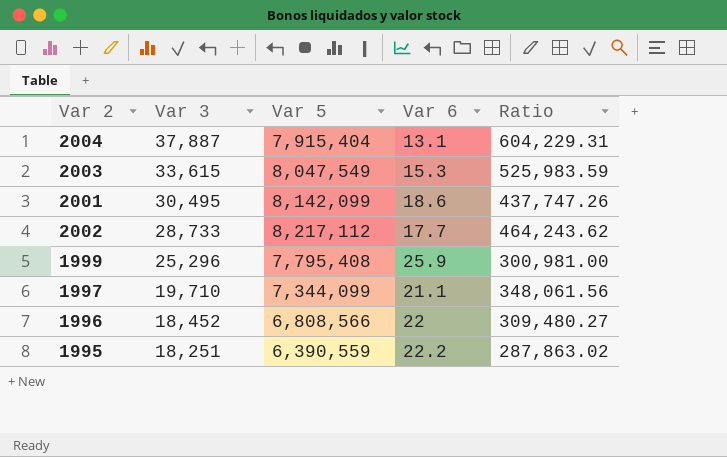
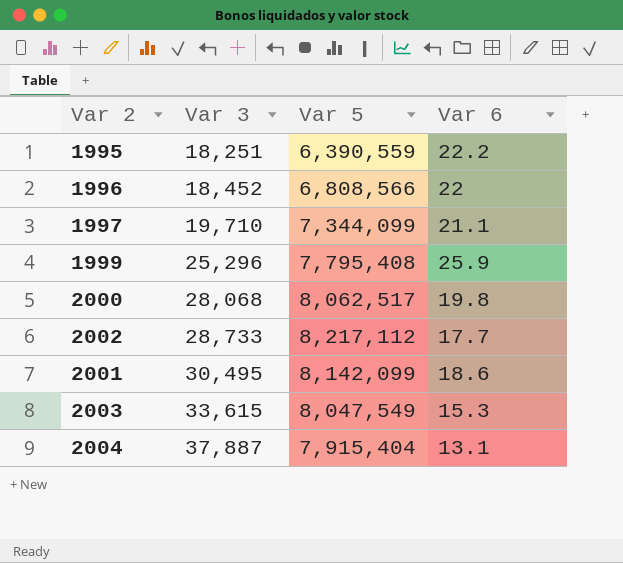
row order: Var 3 descending -> Var 3 ascending
column Ratio | formula: [Var 5] / [Var 6] -> none
row 2000: none -> 28,068 | 8,062,517 | 19.8

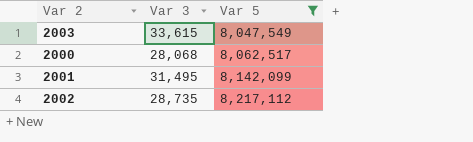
filter: none -> Var 5 >= 8,047,549
row order: Var 3 ascending -> Var 5 ascending
column Var 6 | position: 4 -> none
2001 | Var 3: 30,495 -> 31,495
2002 | Var 3: 28,733 -> 28,735

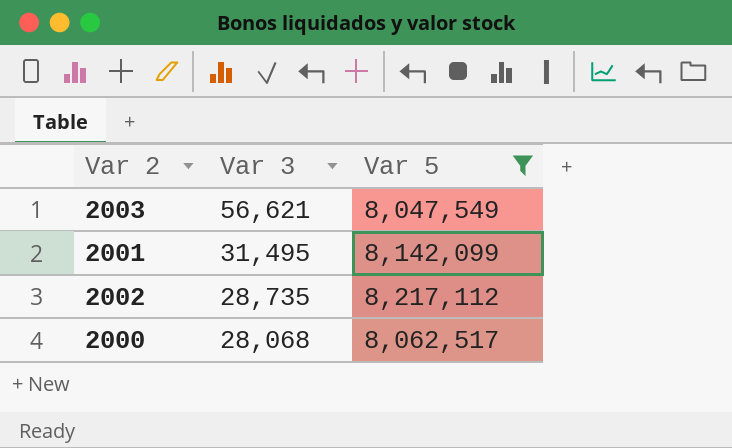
row order: Var 5 ascending -> Var 3 descending
2003 | Var 3: 33,615 -> 56,621

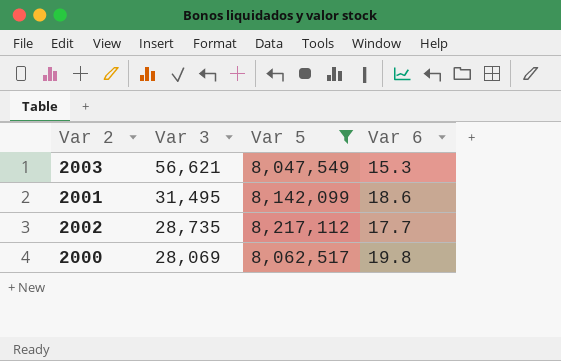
column Var 6 | position: none -> 4
2000 | Var 3: 28,068 -> 28,069

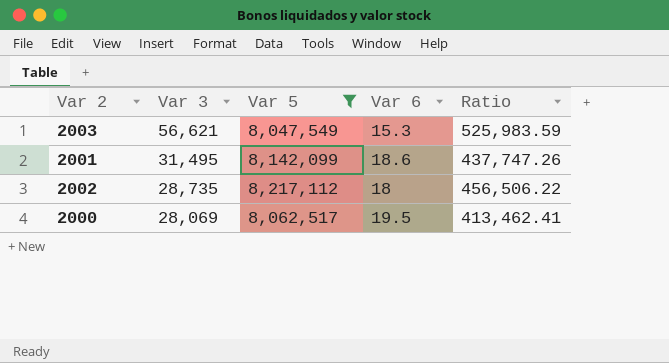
column Ratio | formula: none -> [Var 5] / [Var 6]
2002 | Var 6: 17.7 -> 18
2000 | Var 6: 19.8 -> 19.5

